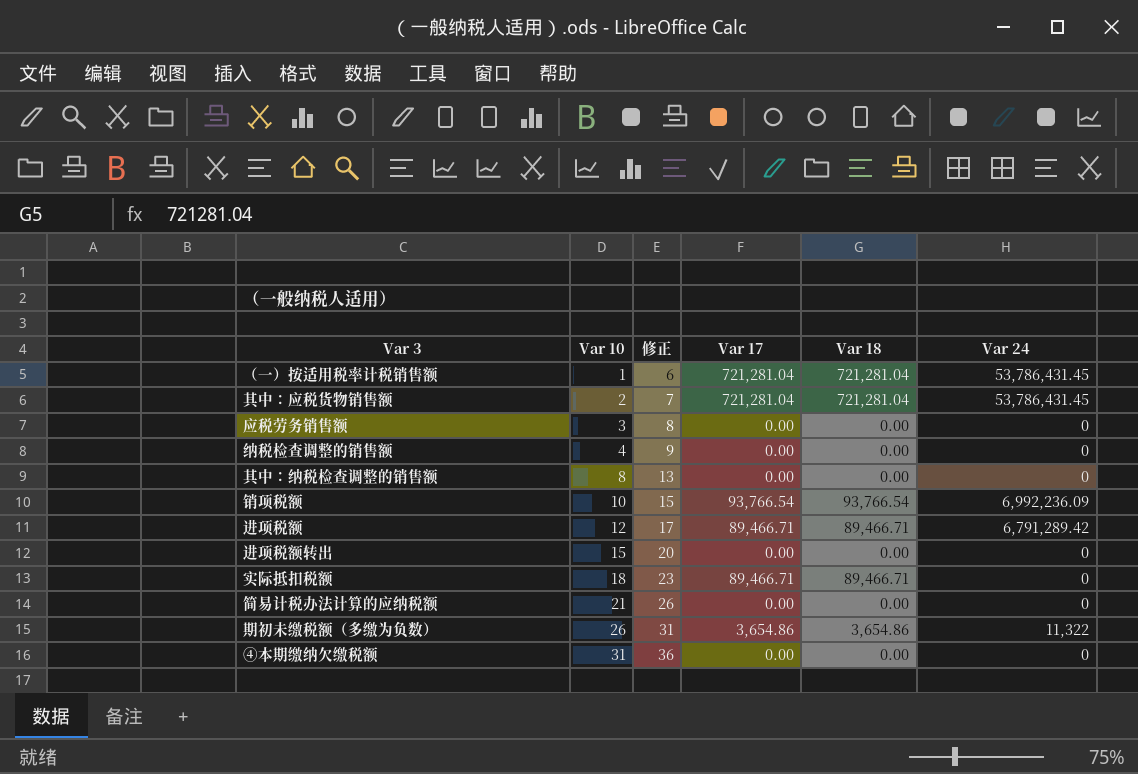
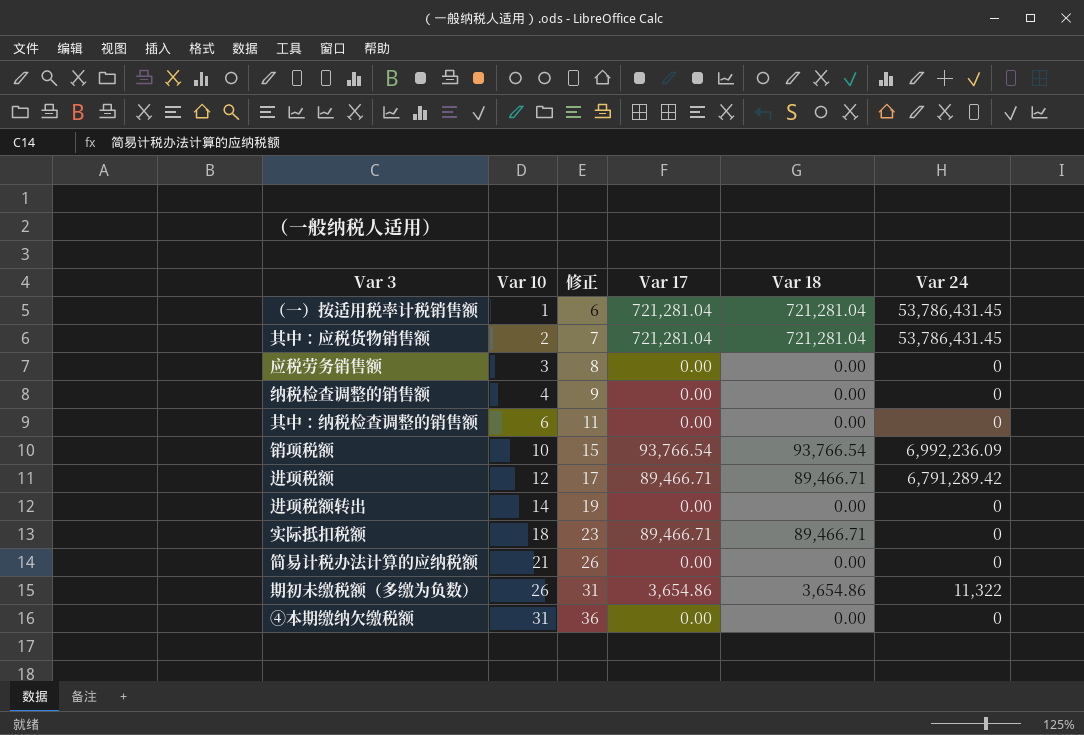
其中：纳税检查调整的销售额 | Var 10: 8 -> 6
其中：纳税检查调整的销售额 | 修正: 13 -> 11
进项税额转出 | Var 10: 15 -> 14
进项税额转出 | 修正: 20 -> 19

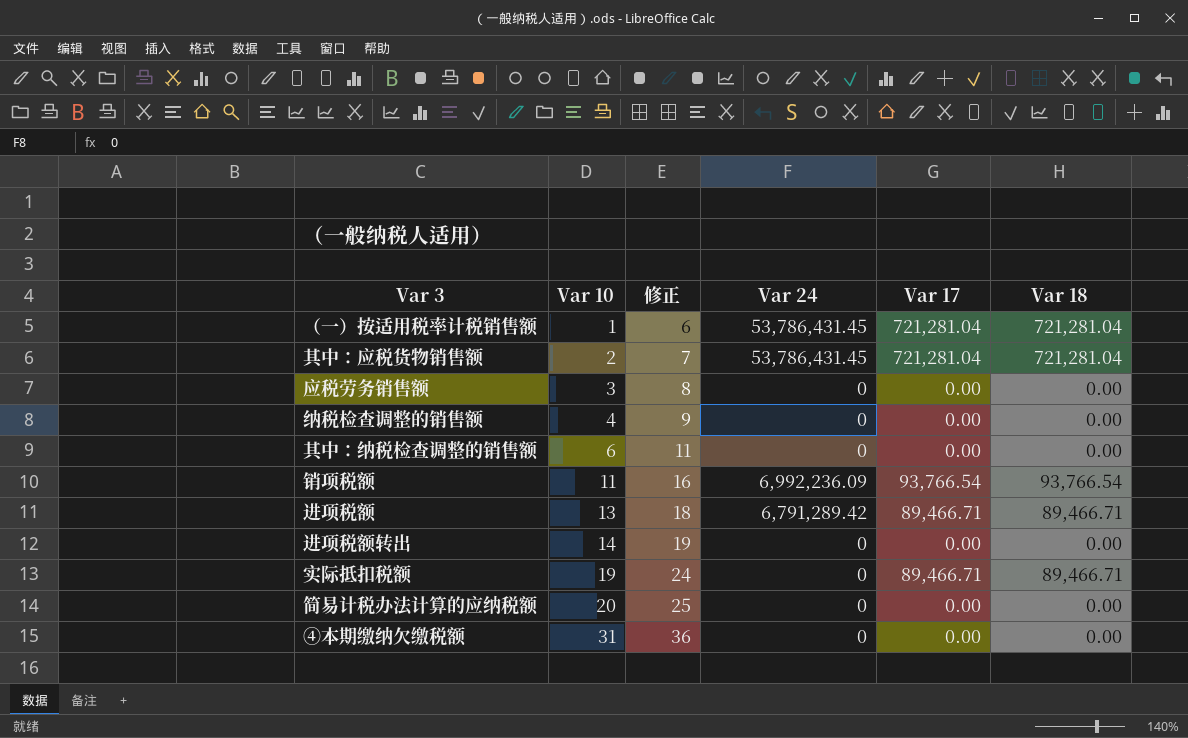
column Var 24 | position: 6 -> 4
row 期初未缴税额（多缴为负数）: 26 | 31 | 3,654.86 | 3,654.86 | 11,322 -> none
销项税额 | Var 10: 10 -> 11
销项税额 | 修正: 15 -> 16
进项税额 | Var 10: 12 -> 13
进项税额 | 修正: 17 -> 18
实际抵扣税额 | Var 10: 18 -> 19
实际抵扣税额 | 修正: 23 -> 24
简易计税办法计算的应纳税额 | Var 10: 21 -> 20
简易计税办法计算的应纳税额 | 修正: 26 -> 25

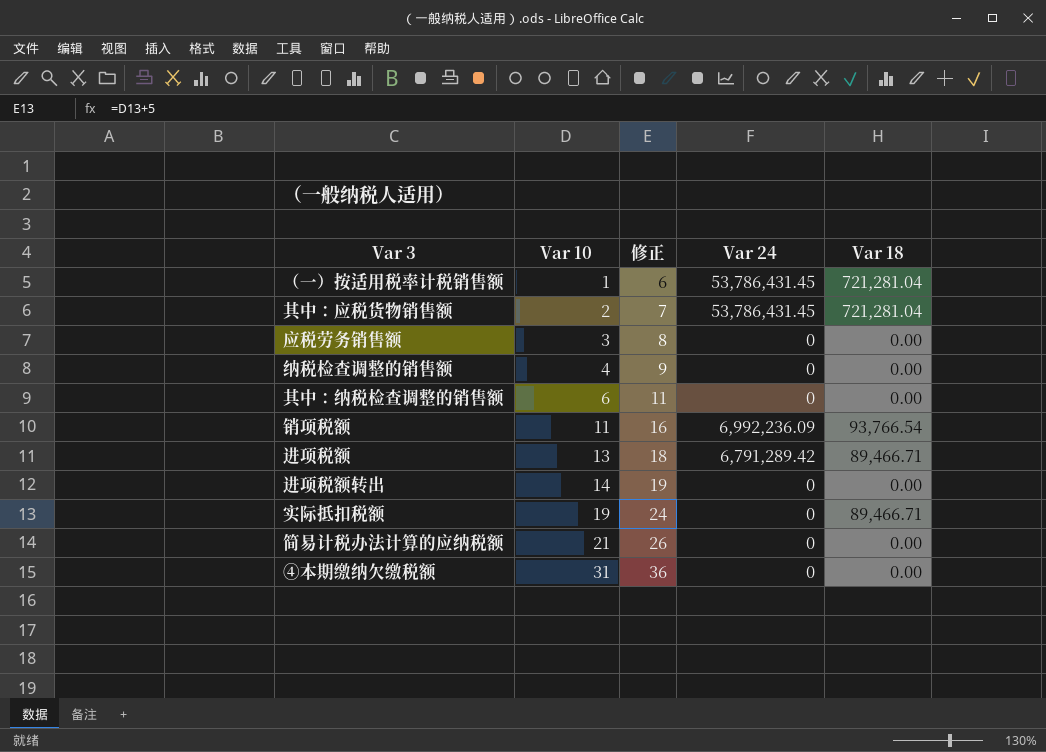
column Var 17 | position: 5 -> none
简易计税办法计算的应纳税额 | Var 10: 20 -> 21
简易计税办法计算的应纳税额 | 修正: 25 -> 26

